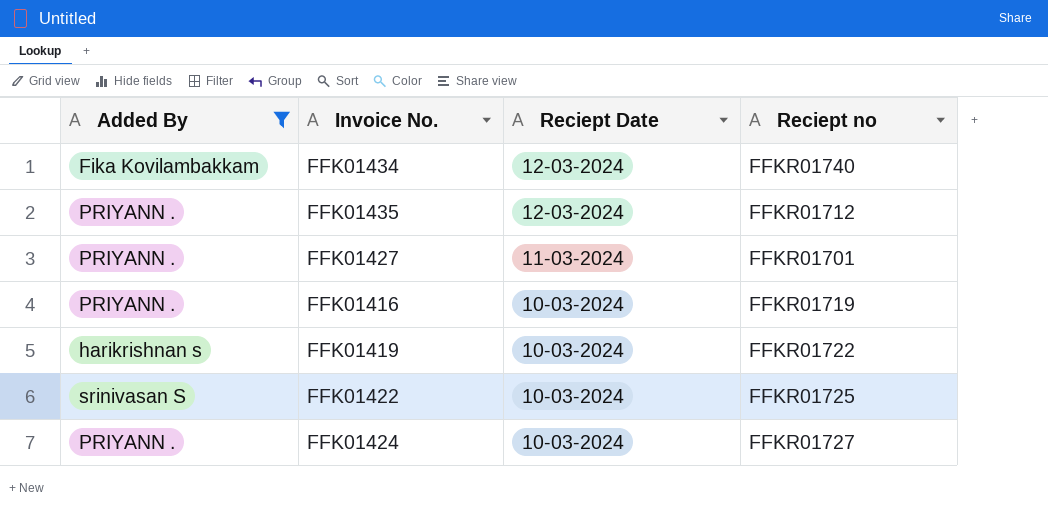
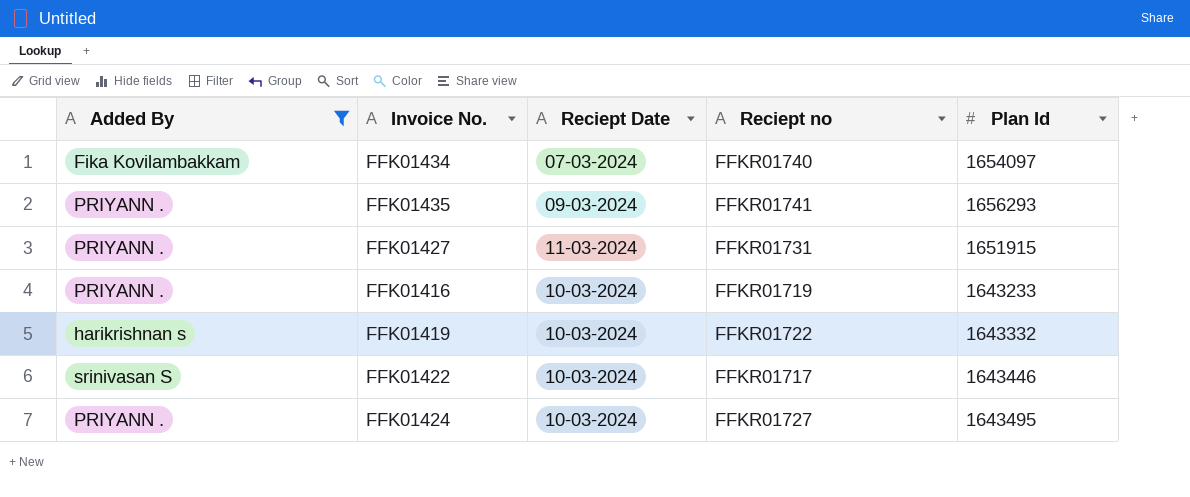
column Plan Id | position: none -> 5
FFK01434 | Reciept Date: 12-03-2024 -> 07-03-2024
FFK01435 | Reciept Date: 12-03-2024 -> 09-03-2024
FFK01435 | Reciept no: FFKR01712 -> FFKR01741
FFK01427 | Reciept no: FFKR01701 -> FFKR01731
FFK01422 | Reciept no: FFKR01725 -> FFKR01717

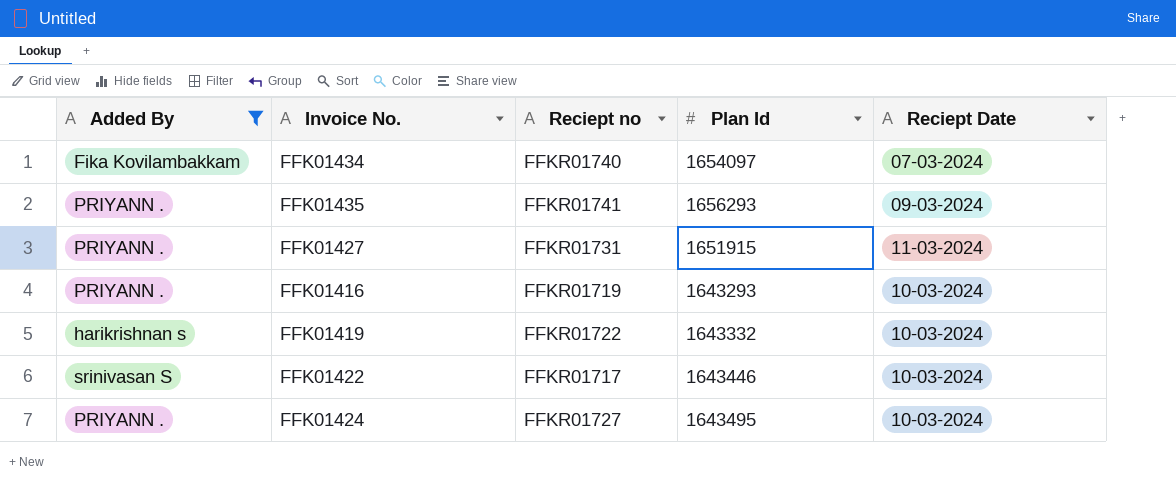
column Reciept Date | position: 3 -> 5
FFK01416 | Plan Id: 1643233 -> 1643293

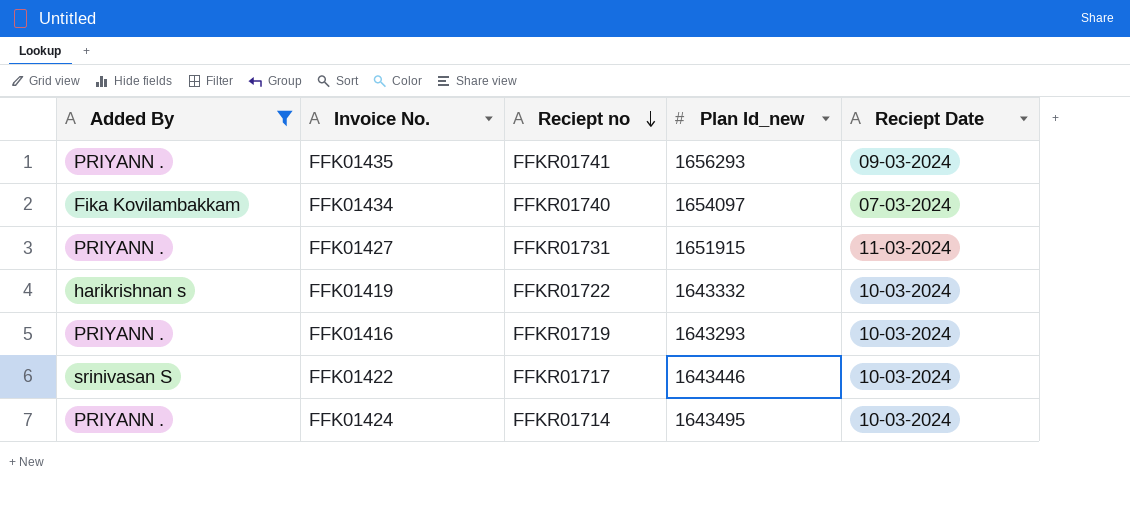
row order: none -> Reciept no descending
column name: Plan Id -> Plan Id_new
FFK01424 | Reciept no: FFKR01727 -> FFKR01714

